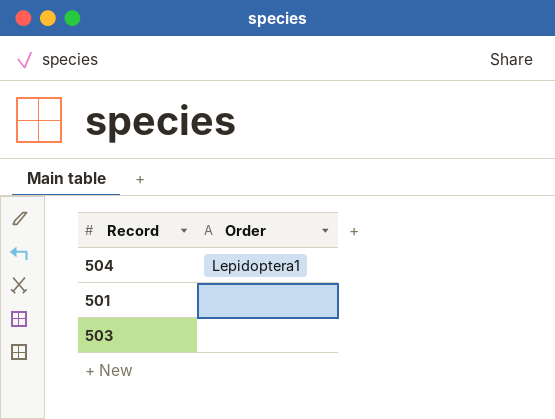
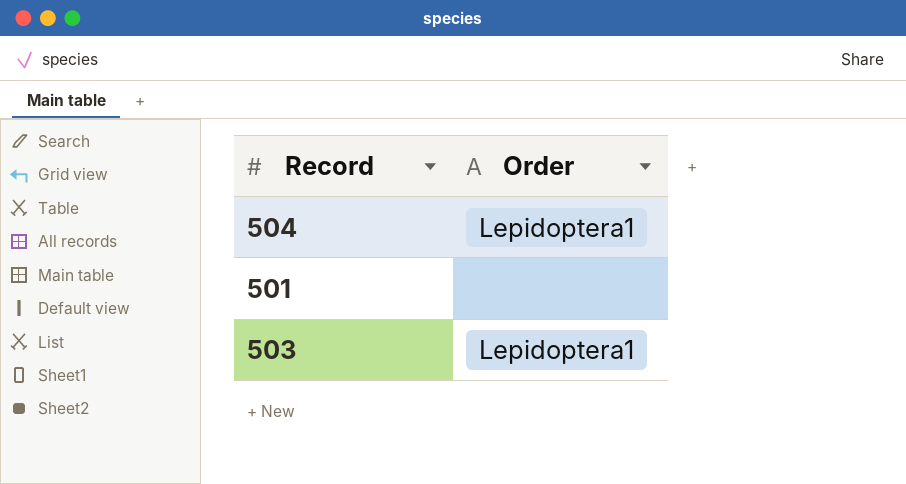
503 | Order: none -> Lepidoptera1

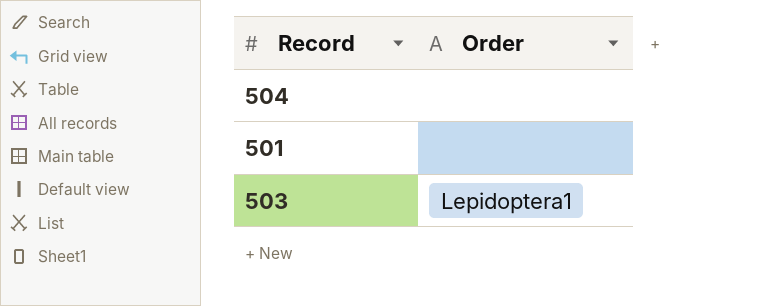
504 | Order: Lepidoptera1 -> none

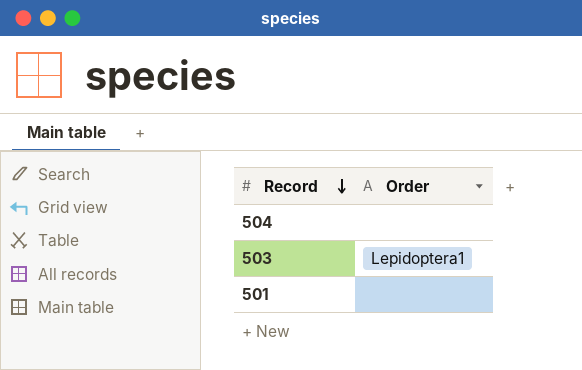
row order: none -> Record descending

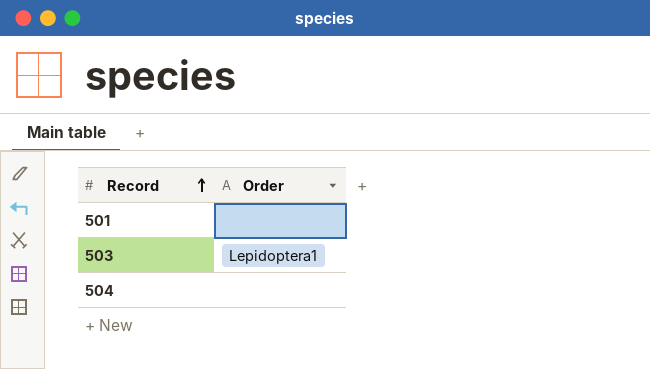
row order: Record descending -> Record ascending

